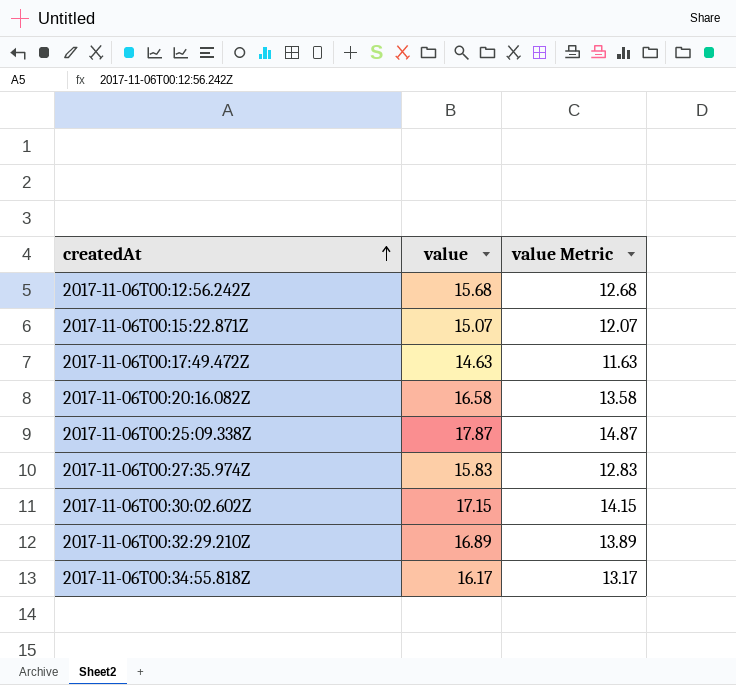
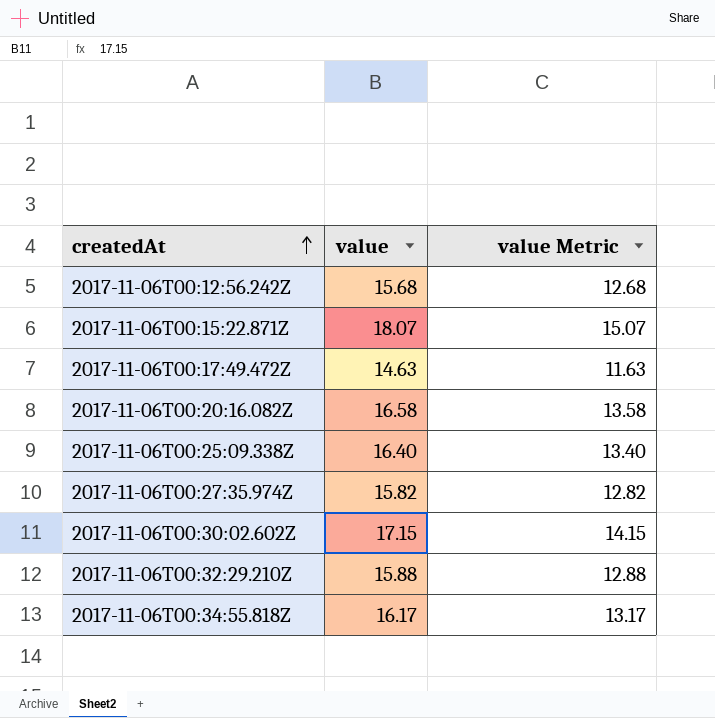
2017-11-06T00:15:22.871Z | value: 15.07 -> 18.07
2017-11-06T00:15:22.871Z | value Metric: 12.07 -> 15.07
2017-11-06T00:25:09.338Z | value: 17.87 -> 16.40
2017-11-06T00:25:09.338Z | value Metric: 14.87 -> 13.40
2017-11-06T00:27:35.974Z | value: 15.83 -> 15.82
2017-11-06T00:27:35.974Z | value Metric: 12.83 -> 12.82
2017-11-06T00:32:29.210Z | value: 16.89 -> 15.88
2017-11-06T00:32:29.210Z | value Metric: 13.89 -> 12.88

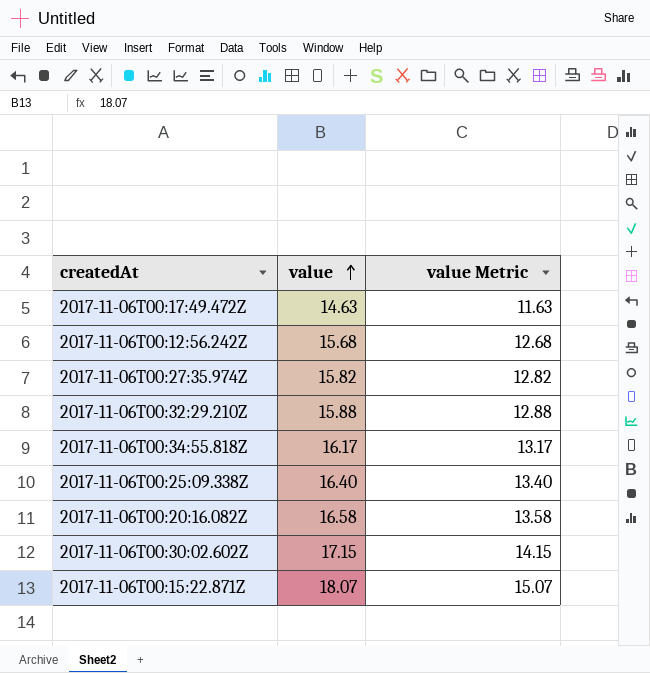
row order: createdAt ascending -> value ascending

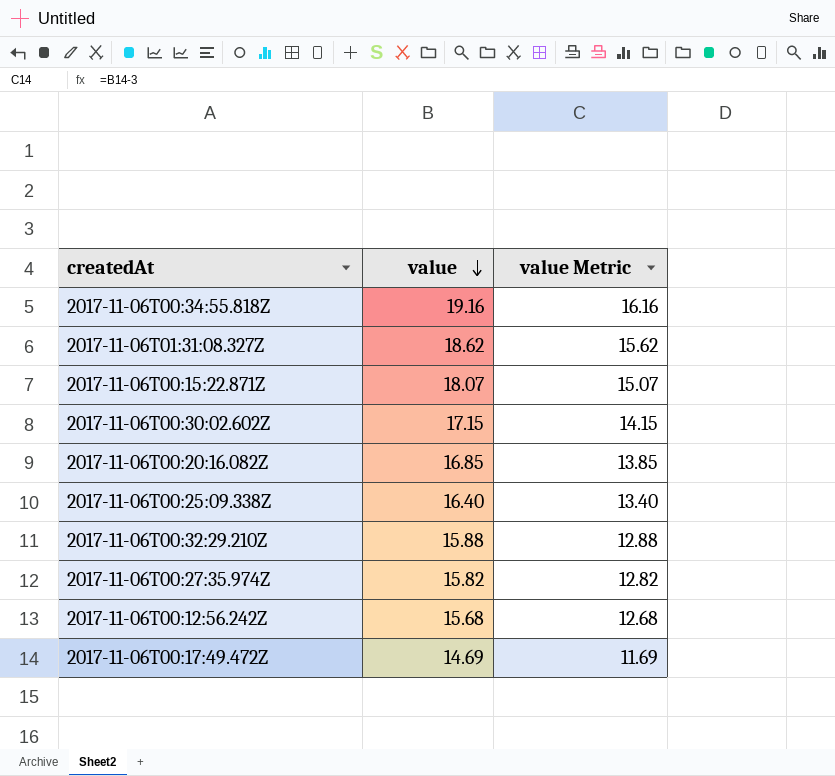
row order: value ascending -> value descending
2017-11-06T00:34:55.818Z | value: 16.17 -> 19.16
2017-11-06T00:34:55.818Z | value Metric: 13.17 -> 16.16
row 2017-11-06T01:31:08.327Z: none -> 18.62 | 15.62
2017-11-06T00:20:16.082Z | value: 16.58 -> 16.85
2017-11-06T00:20:16.082Z | value Metric: 13.58 -> 13.85
2017-11-06T00:17:49.472Z | value: 14.63 -> 14.69
2017-11-06T00:17:49.472Z | value Metric: 11.63 -> 11.69

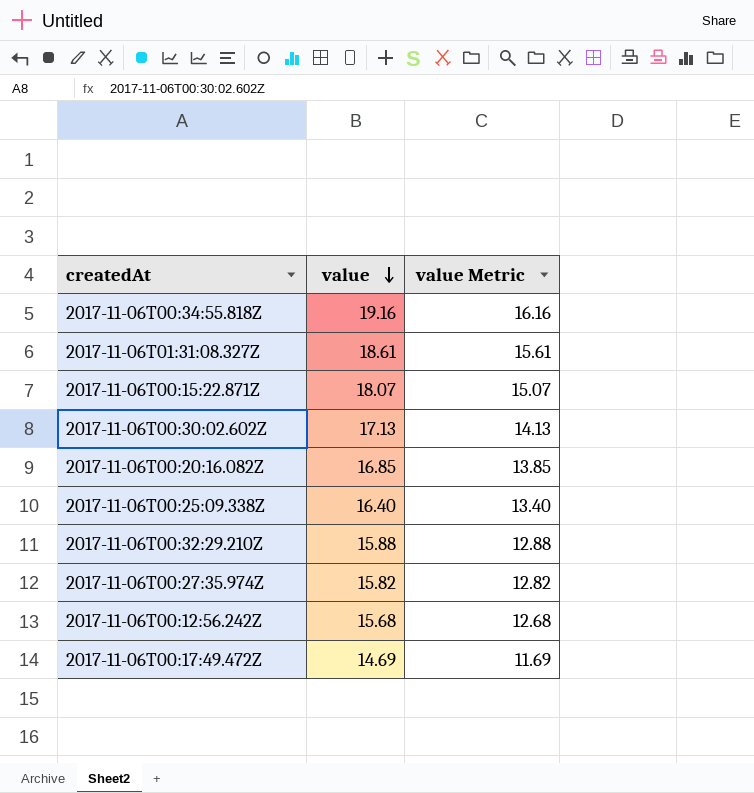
2017-11-06T01:31:08.327Z | value: 18.62 -> 18.61
2017-11-06T01:31:08.327Z | value Metric: 15.62 -> 15.61
2017-11-06T00:30:02.602Z | value: 17.15 -> 17.13
2017-11-06T00:30:02.602Z | value Metric: 14.15 -> 14.13

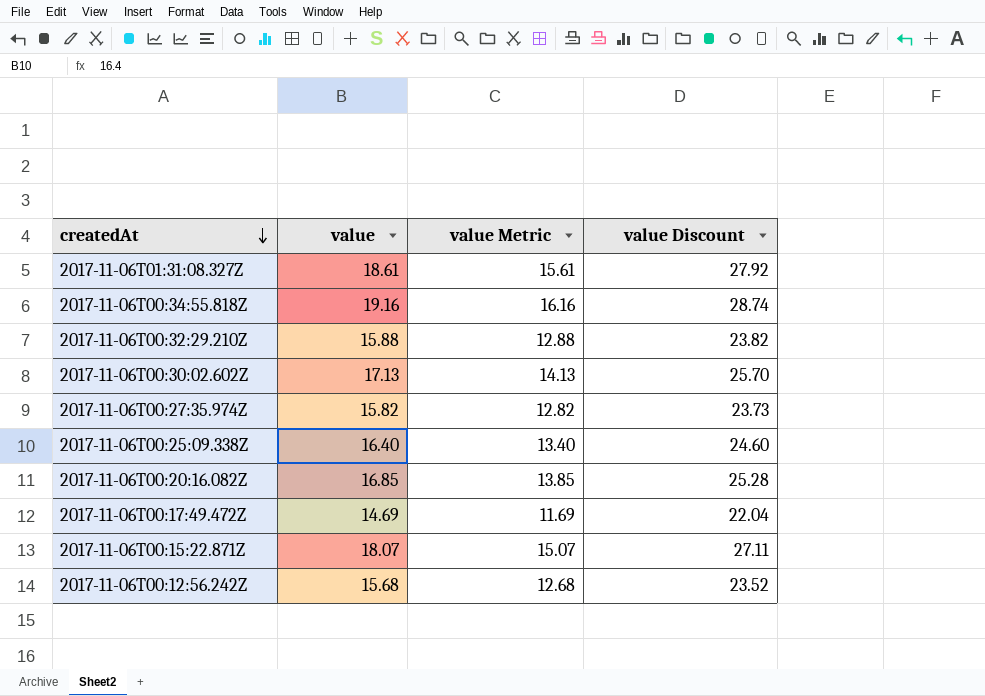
row order: value descending -> createdAt descending
column value Discount | formula: none -> [value] * 1.5

